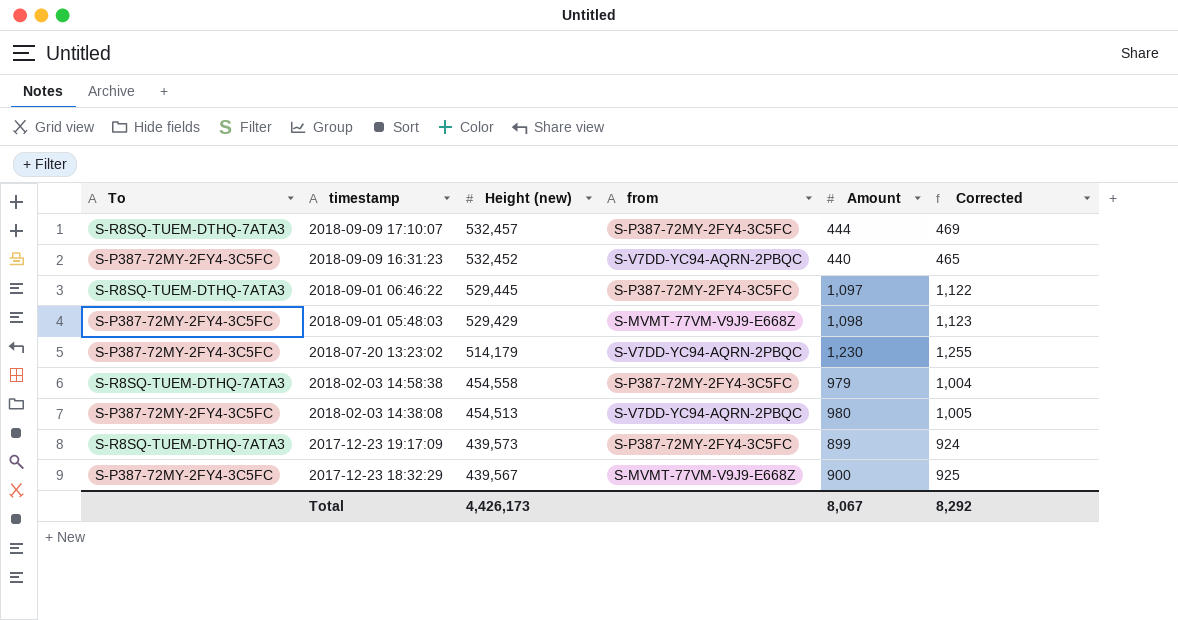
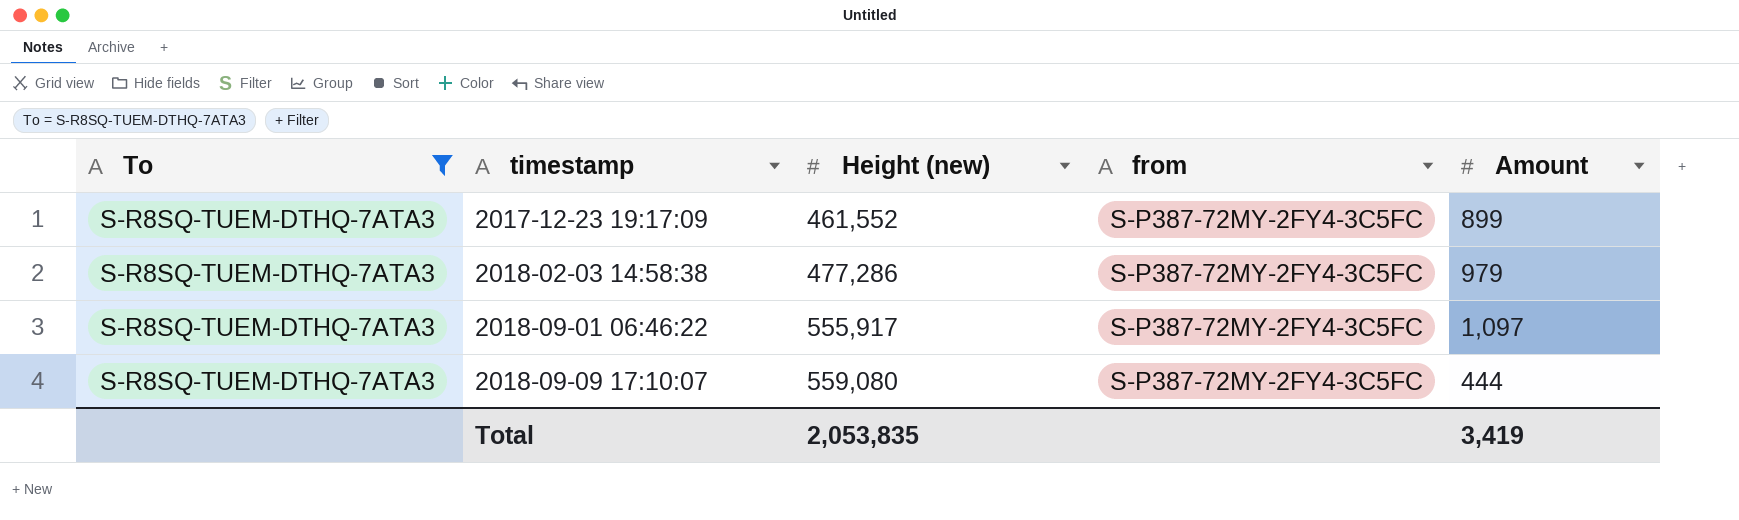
filter: none -> To = S-R8SQ-TUEM-DTHQ-7ATA3
row order: timestamp descending -> timestamp ascending
column Corrected | formula: [Amount] + 25 -> none
2017-12-23 19:17:09 | Height (new): 439,573 -> 461,552
2018-02-03 14:58:38 | Height (new): 454,558 -> 477,286
2018-09-01 06:46:22 | Height (new): 529,445 -> 555,917
2018-09-09 17:10:07 | Height (new): 532,457 -> 559,080
Total | Height (new): 4,426,173 -> 2,053,835
Total | Amount: 8,067 -> 3,419

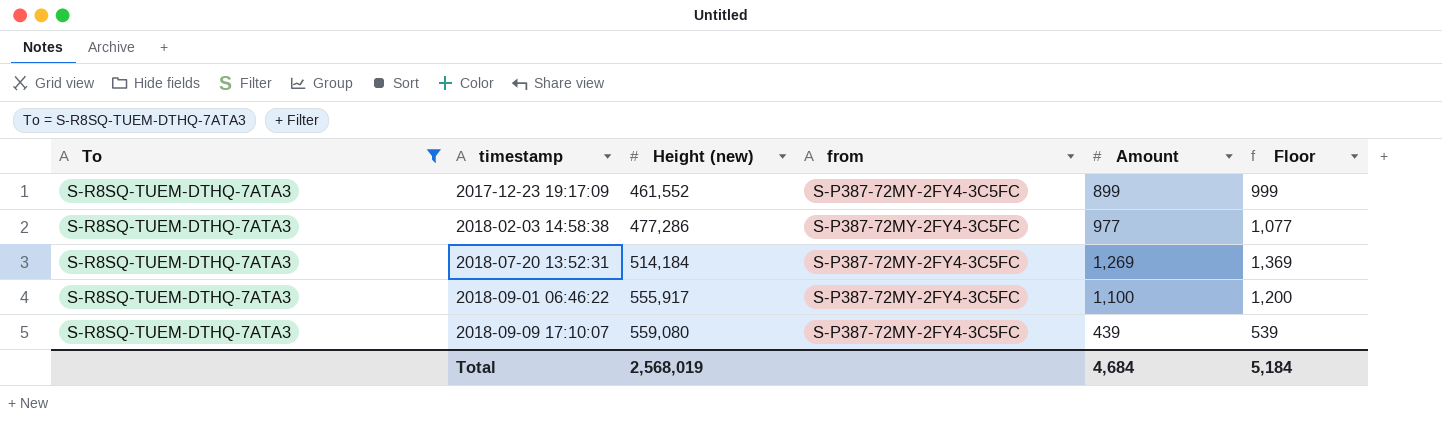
column Floor | formula: none -> [Amount] + 100
2018-02-03 14:58:38 | Amount: 979 -> 977
row 2018-07-20 13:52:31: none -> S-R8SQ-TUEM-DTHQ-7ATA3 | 514,184 | S-P387-72MY-2FY4-3C5FC | 1,269 | 1,369
2018-09-01 06:46:22 | Amount: 1,097 -> 1,100
2018-09-09 17:10:07 | Amount: 444 -> 439
Total | Height (new): 2,053,835 -> 2,568,019
Total | Amount: 3,419 -> 4,684

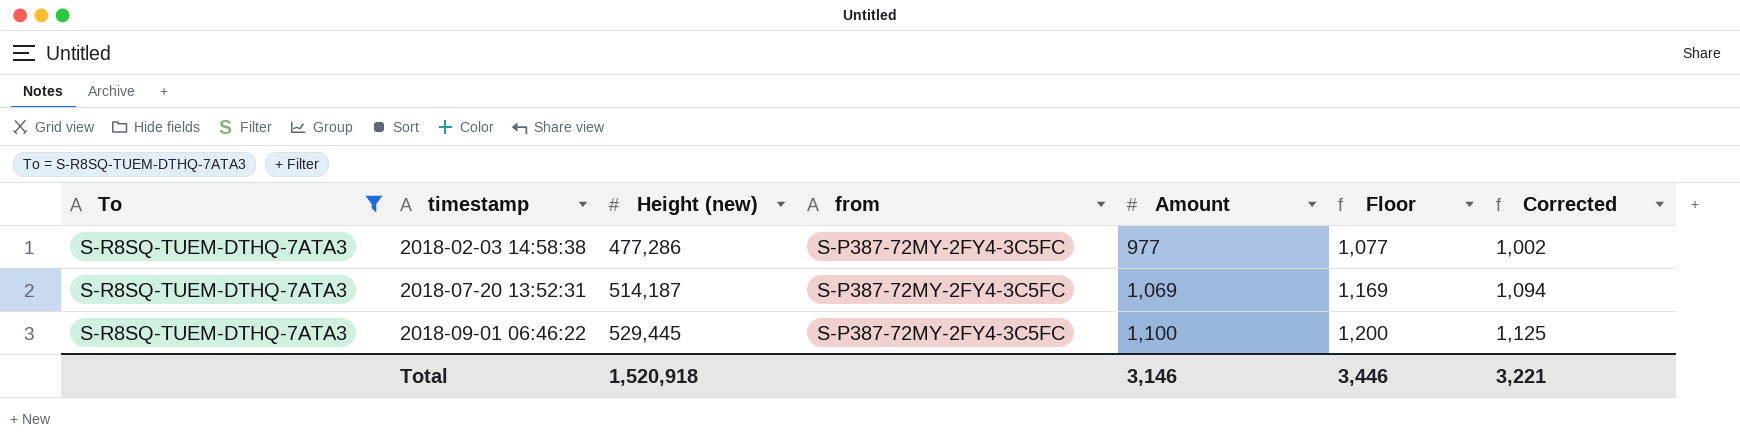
column Corrected | formula: none -> [Amount] + 25
row 2017-12-23 19:17:09: S-R8SQ-TUEM-DTHQ-7ATA3 | 461,552 | S-P387-72MY-2FY4-3C5FC | 899 | 999 -> none
row 2018-09-09 17:10:07: S-R8SQ-TUEM-DTHQ-7ATA3 | 559,080 | S-P387-72MY-2FY4-3C5FC | 439 | 539 -> none
2018-07-20 13:52:31 | Height (new): 514,184 -> 514,187
2018-07-20 13:52:31 | Amount: 1,269 -> 1,069
2018-07-20 13:52:31 | Floor: 1,369 -> 1,169
2018-09-01 06:46:22 | Height (new): 555,917 -> 529,445
Total | Height (new): 2,568,019 -> 1,520,918
Total | Amount: 4,684 -> 3,146
Total | Floor: 5,184 -> 3,446

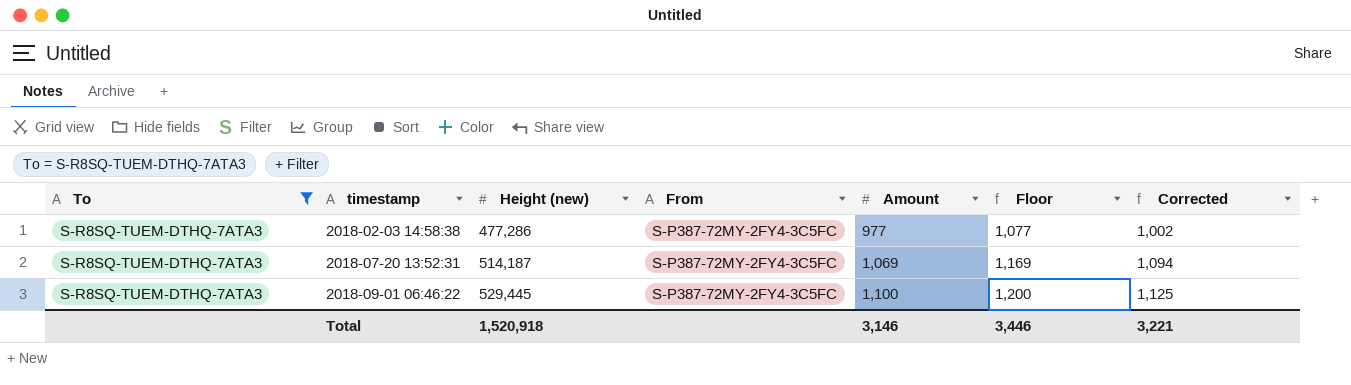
column name: from -> From

